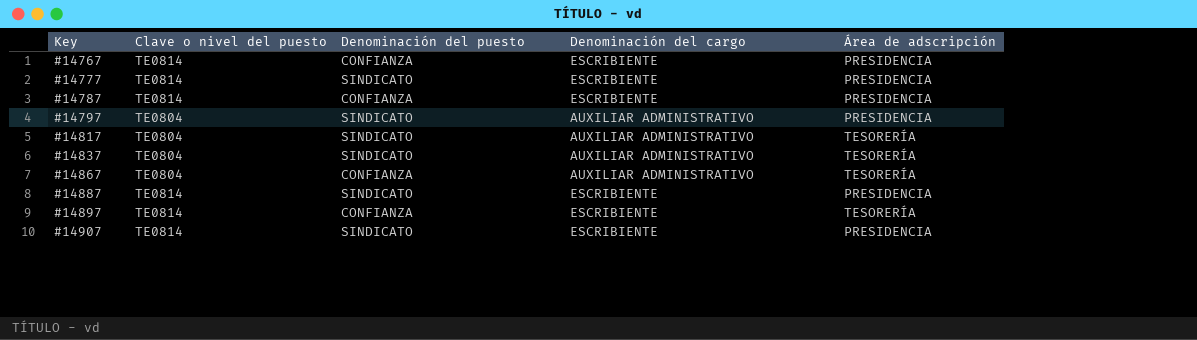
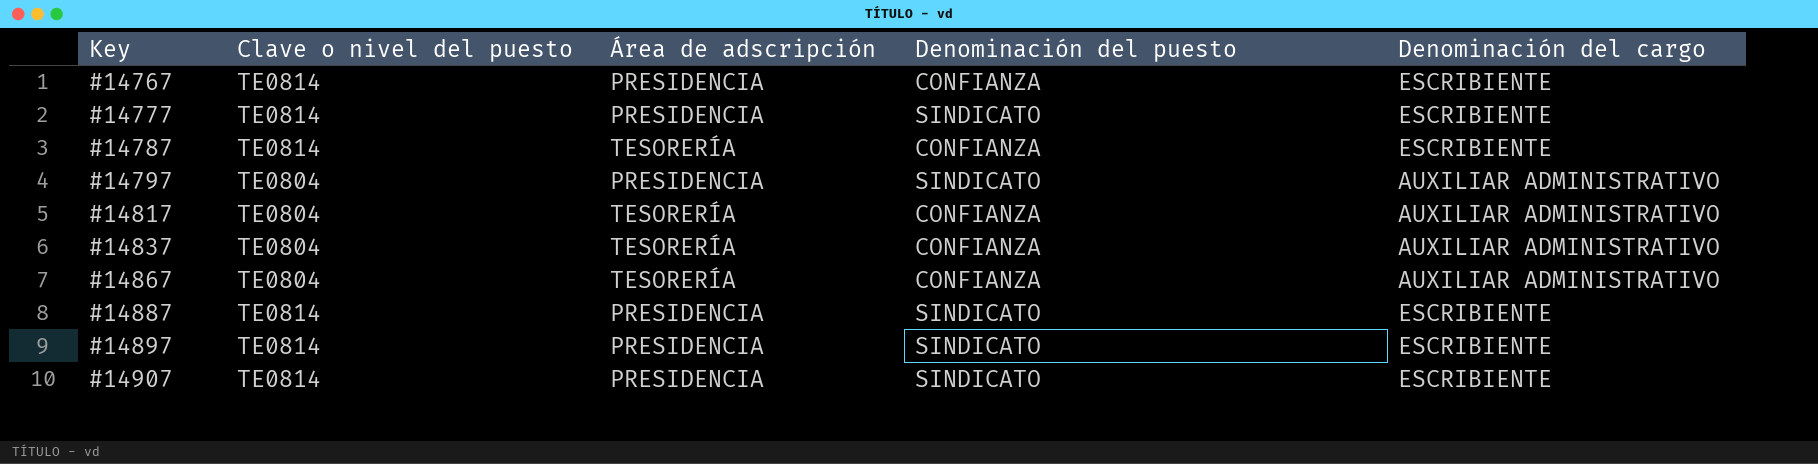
column Área de adscripción | position: 5 -> 3
#14787 | Área de adscripción: PRESIDENCIA -> TESORERÍA
#14817 | Denominación del puesto: SINDICATO -> CONFIANZA
#14837 | Denominación del puesto: SINDICATO -> CONFIANZA
#14897 | Área de adscripción: TESORERÍA -> PRESIDENCIA
#14897 | Denominación del puesto: CONFIANZA -> SINDICATO

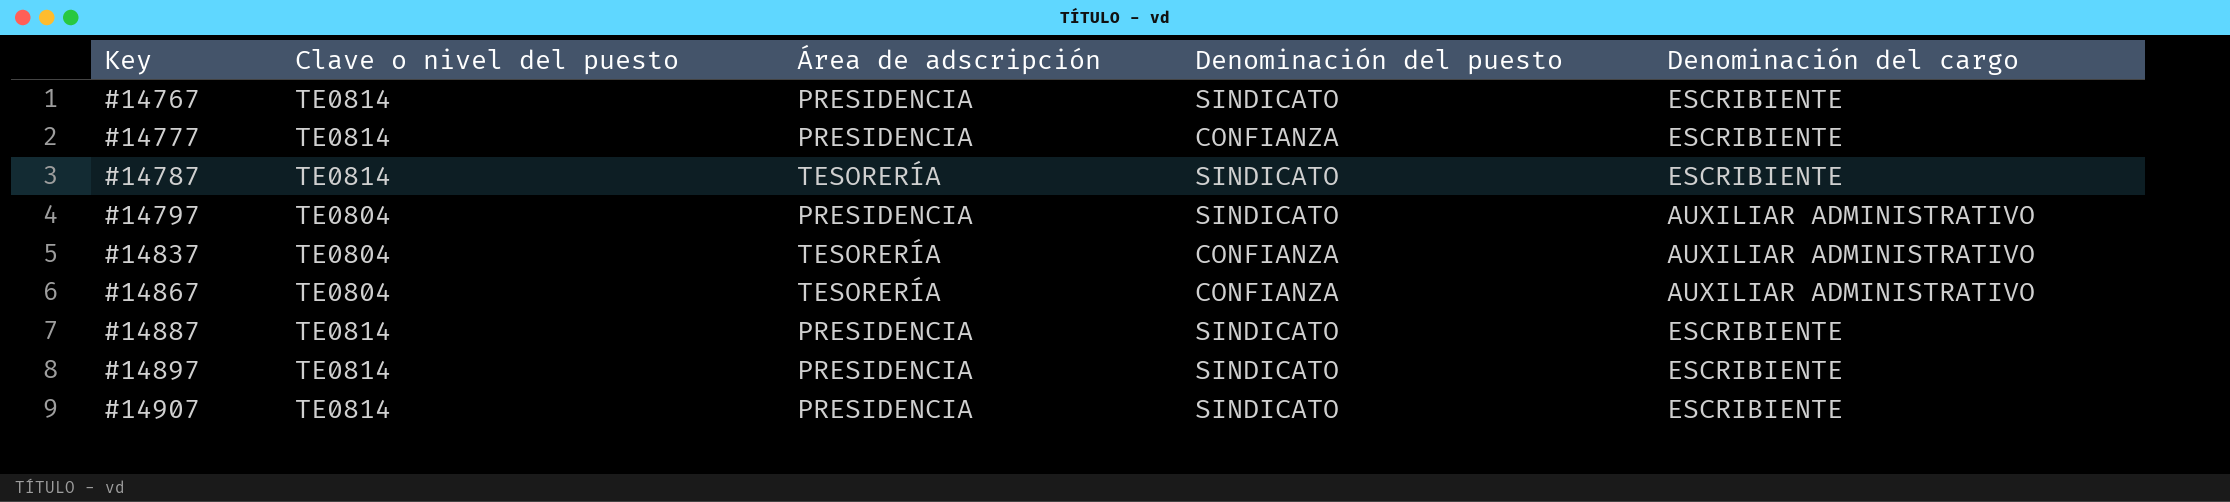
row #14817: TE0804 | TESORERÍA | CONFIANZA | AUXILIAR ADMINISTRATIVO -> none
#14767 | Denominación del puesto: CONFIANZA -> SINDICATO
#14777 | Denominación del puesto: SINDICATO -> CONFIANZA
#14787 | Denominación del puesto: CONFIANZA -> SINDICATO

